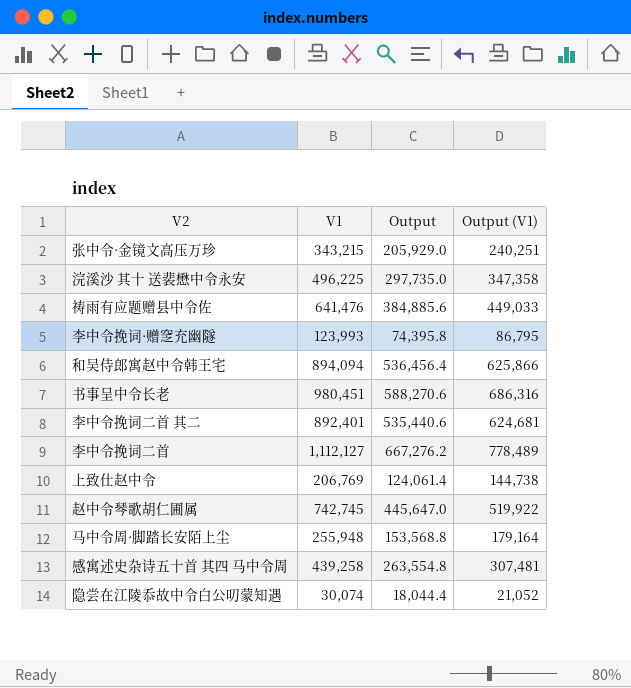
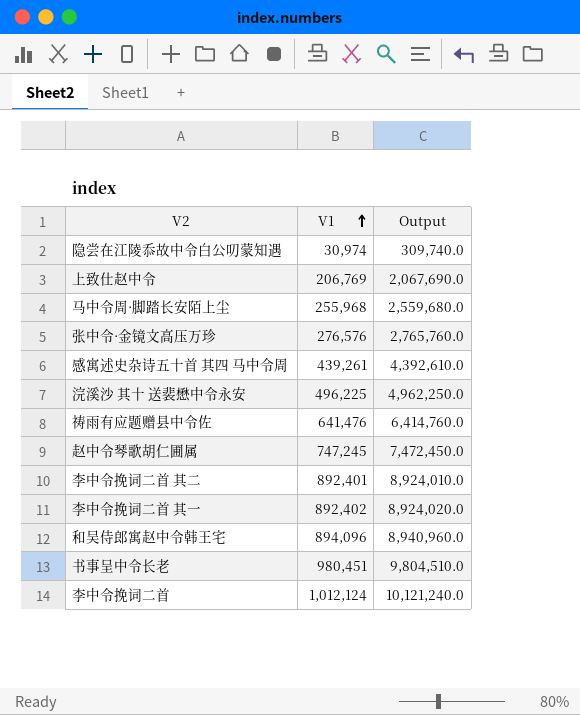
row order: none -> V1 ascending
column Output (V1) | formula: [V1] * 0.7 -> none
column Output | formula: [V1] * 0.6 -> [V1] * 10
row 李中令挽词·赠窆充幽隧: 123,993 | 74,395.8 | 86,795 -> none
隐尝在江陵忝故中令白公叨蒙知遇 | V1: 30,074 -> 30,974
马中令周·脚踏长安陌上尘 | V1: 255,948 -> 255,968
张中令·金镜文高压万珍 | V1: 343,215 -> 276,576
感寓述史杂诗五十首 其四 马中令周 | V1: 439,258 -> 439,261
赵中令琴歌胡仁圃属 | V1: 742,745 -> 747,245
row 李中令挽词二首 其一: none -> 892,402 | 8,924,020.0
和吴侍郎寓赵中令韩王宅 | V1: 894,094 -> 894,096
李中令挽词二首 | V1: 1,112,127 -> 1,012,124

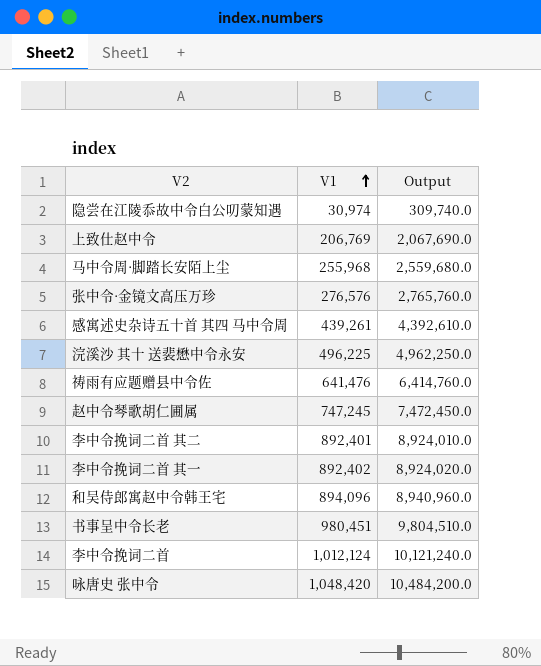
row 咏唐史 张中令: none -> 1,048,420 | 10,484,200.0

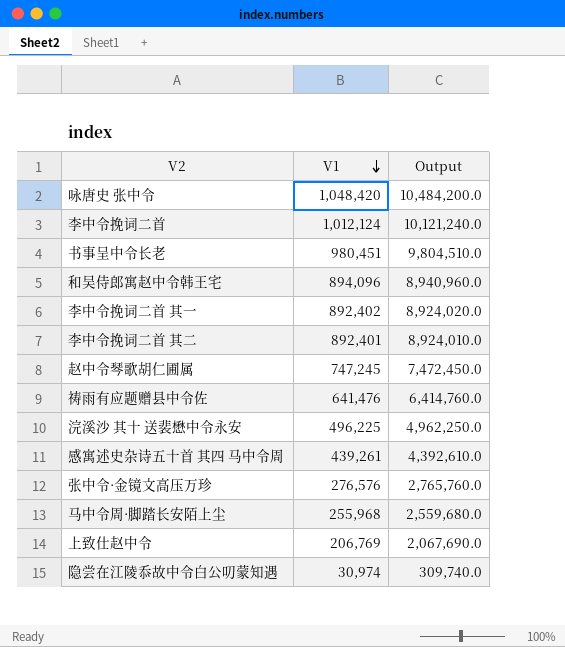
row order: V1 ascending -> V1 descending

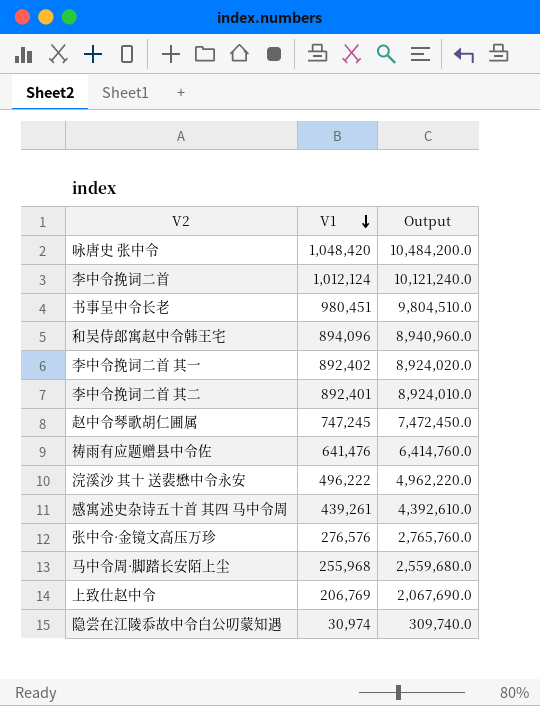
浣溪沙 其十 送裴懋中令永安 | V1: 496,225 -> 496,222
浣溪沙 其十 送裴懋中令永安 | Output: 4,962,250.0 -> 4,962,220.0

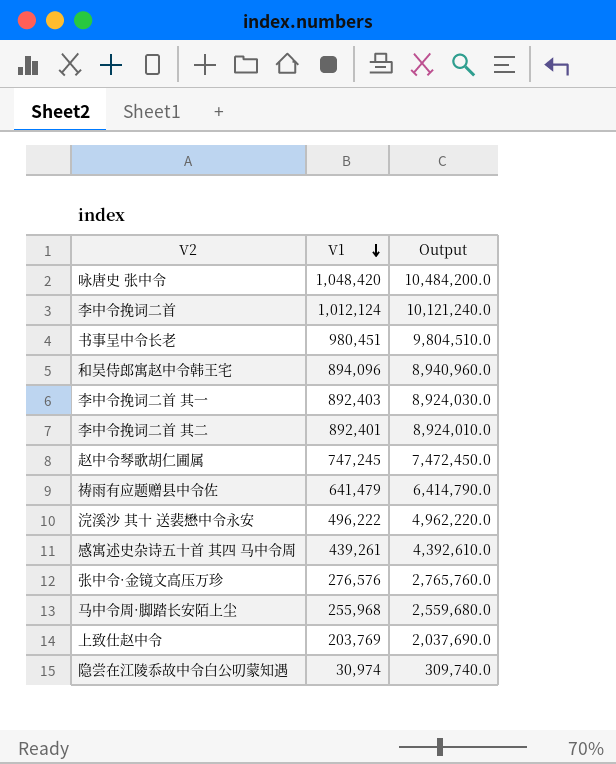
李中令挽词二首 其一 | V1: 892,402 -> 892,403
李中令挽词二首 其一 | Output: 8,924,020.0 -> 8,924,030.0
祷雨有应题赠县中令佐 | V1: 641,476 -> 641,479
祷雨有应题赠县中令佐 | Output: 6,414,760.0 -> 6,414,790.0
上致仕赵中令 | V1: 206,769 -> 203,769
上致仕赵中令 | Output: 2,067,690.0 -> 2,037,690.0

